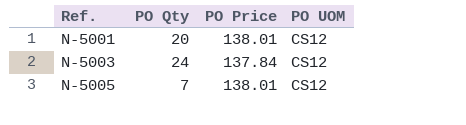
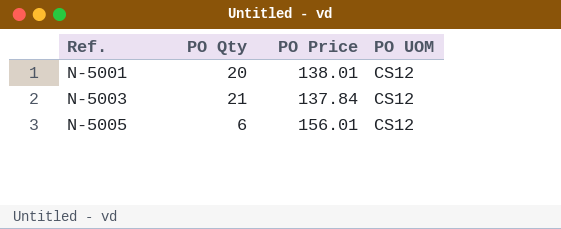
N-5003 | PO Qty: 24 -> 21
N-5005 | PO Qty: 7 -> 6
N-5005 | PO Price: 138.01 -> 156.01

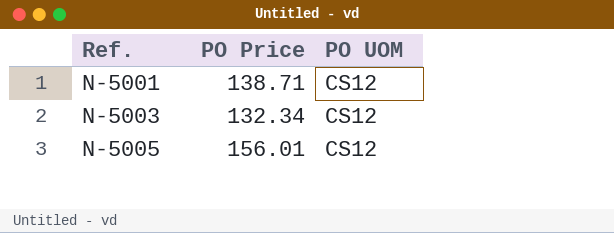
column PO Qty | position: 2 -> none
N-5001 | PO Price: 138.01 -> 138.71
N-5003 | PO Price: 137.84 -> 132.34

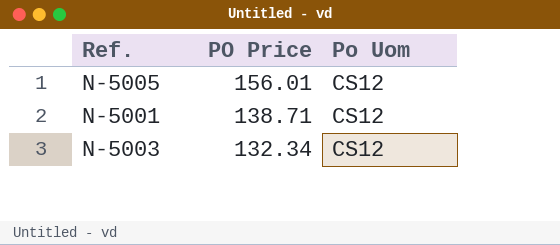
row order: Ref. ascending -> PO Price descending
column name: PO UOM -> Po Uom

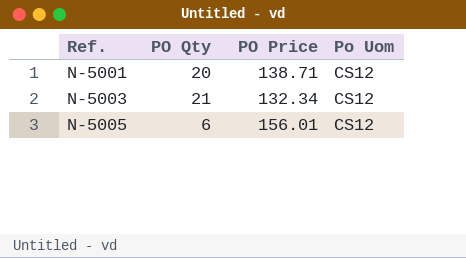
row order: PO Price descending -> Ref. ascending
column PO Qty | position: none -> 2

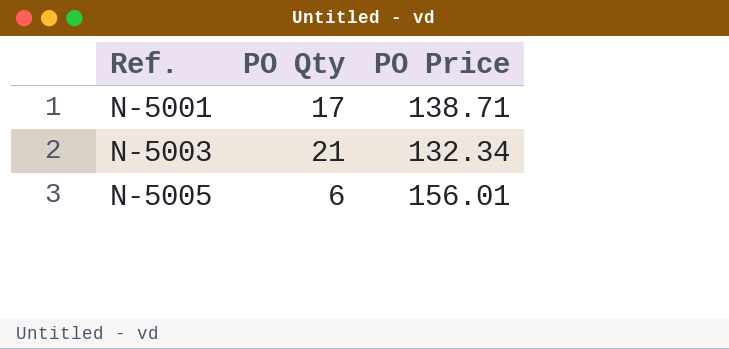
column Po Uom | position: 4 -> none
N-5001 | PO Qty: 20 -> 17

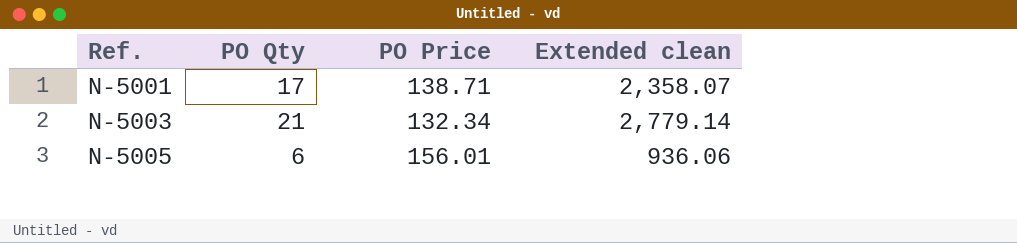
column Extended clean | formula: none -> [PO Qty] * [PO Price]

